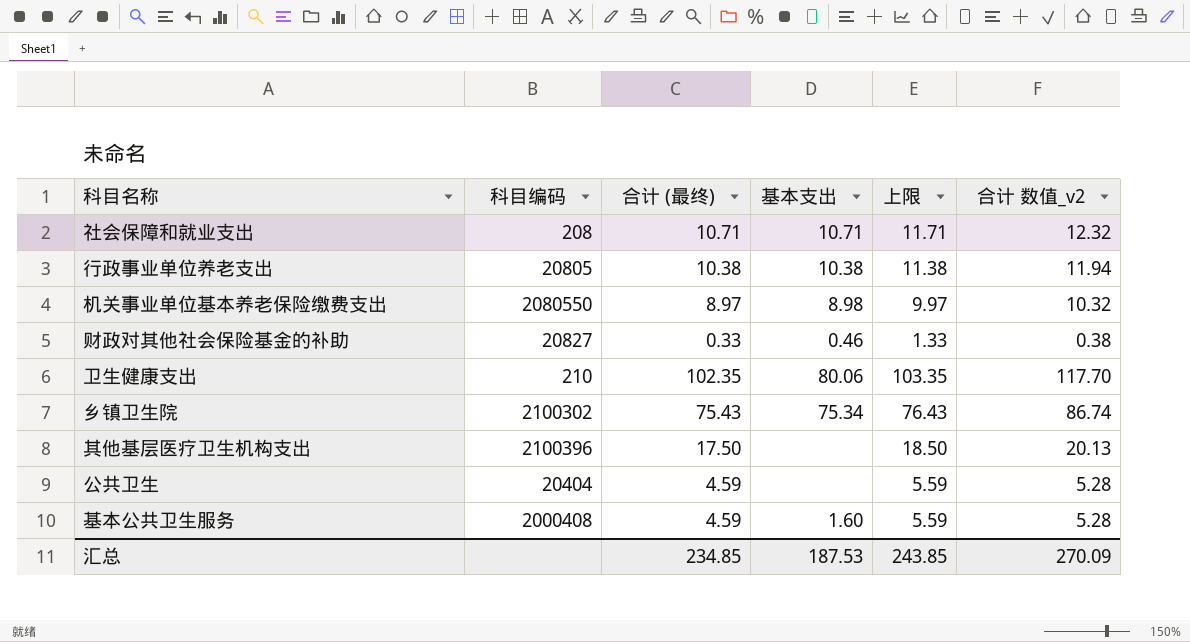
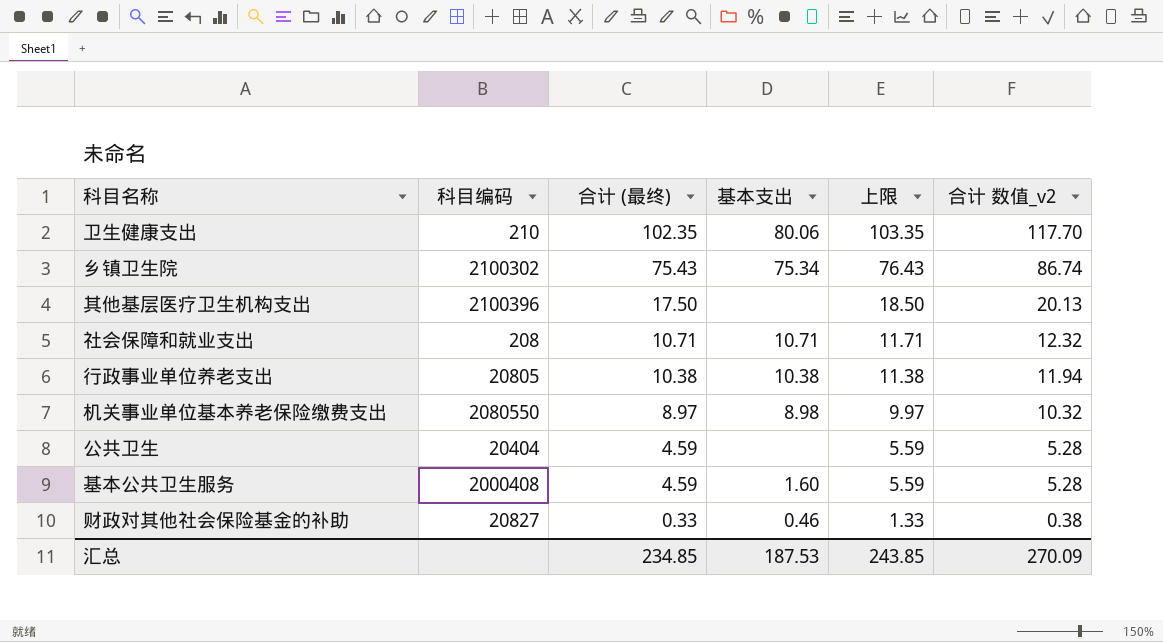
row order: none -> 合计 (最终) descending

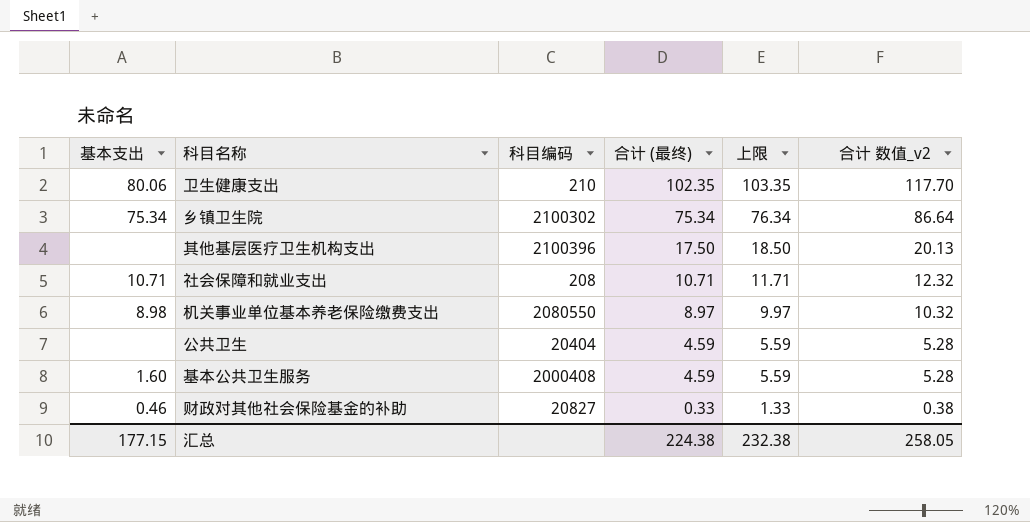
column 基本支出 | position: 4 -> 1
row 行政事业单位养老支出: 20805 | 10.38 | 10.38 | 11.38 | 11.94 -> none
乡镇卫生院 | 合计 (最终): 75.43 -> 75.34
乡镇卫生院 | 上限: 76.43 -> 76.34
乡镇卫生院 | 合计 数值_v2: 86.74 -> 86.64
汇总 | 基本支出: 187.53 -> 177.15
汇总 | 合计 (最终): 234.85 -> 224.38
汇总 | 上限: 243.85 -> 232.38
汇总 | 合计 数值_v2: 270.09 -> 258.05

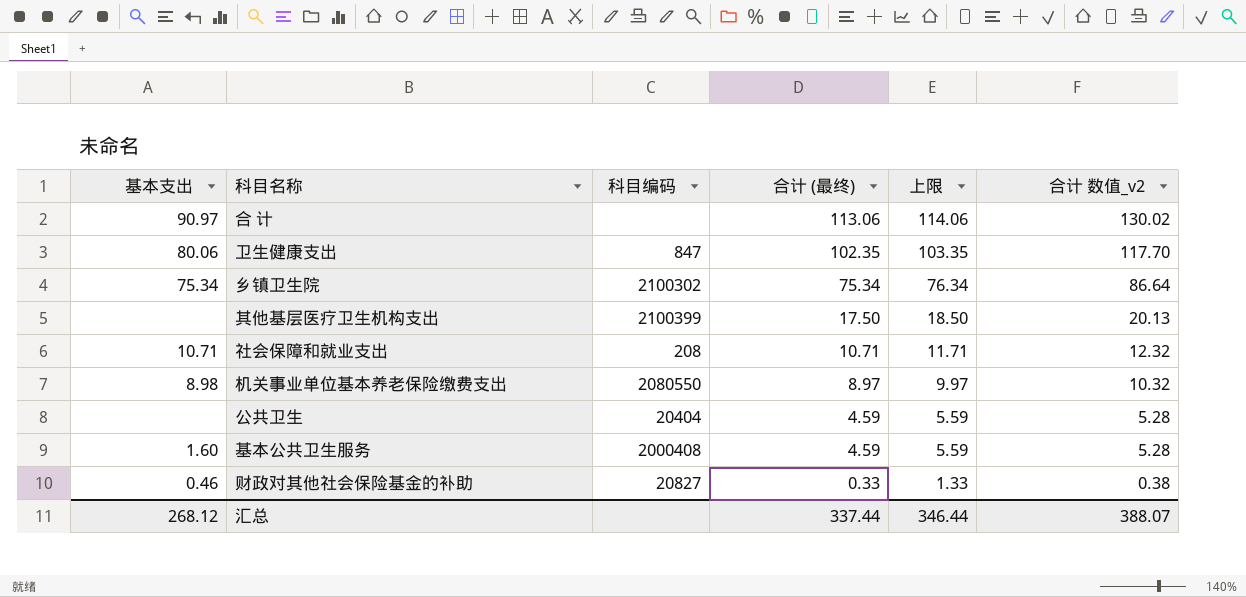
row 合 计: none -> 90.97 | none | 113.06 | 114.06 | 130.02
卫生健康支出 | 科目编码: 210 -> 847
其他基层医疗卫生机构支出 | 科目编码: 2100396 -> 2100399
汇总 | 基本支出: 177.15 -> 268.12
汇总 | 合计 (最终): 224.38 -> 337.44
汇总 | 上限: 232.38 -> 346.44
汇总 | 合计 数值_v2: 258.05 -> 388.07

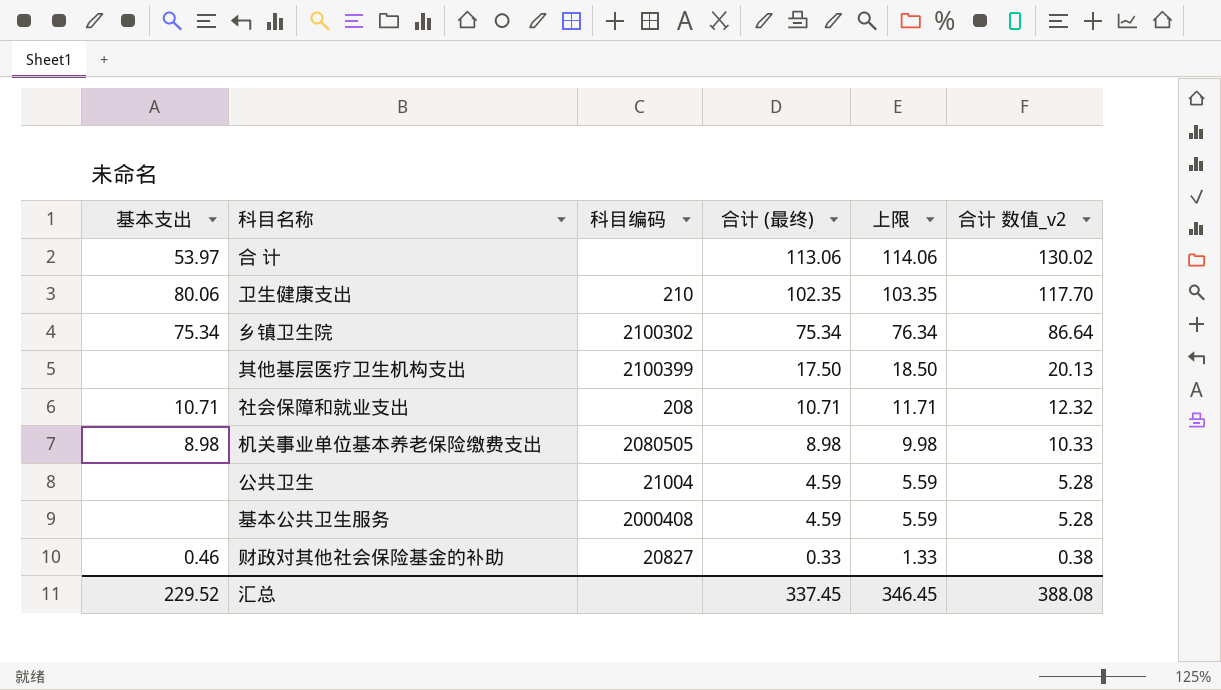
合 计 | 基本支出: 90.97 -> 53.97
卫生健康支出 | 科目编码: 847 -> 210
机关事业单位基本养老保险缴费支出 | 科目编码: 2080550 -> 2080505
机关事业单位基本养老保险缴费支出 | 合计 (最终): 8.97 -> 8.98
机关事业单位基本养老保险缴费支出 | 上限: 9.97 -> 9.98
机关事业单位基本养老保险缴费支出 | 合计 数值_v2: 10.32 -> 10.33
公共卫生 | 科目编码: 20404 -> 21004
基本公共卫生服务 | 基本支出: 1.60 -> none
汇总 | 基本支出: 268.12 -> 229.52
汇总 | 合计 (最终): 337.44 -> 337.45
汇总 | 上限: 346.44 -> 346.45
汇总 | 合计 数值_v2: 388.07 -> 388.08

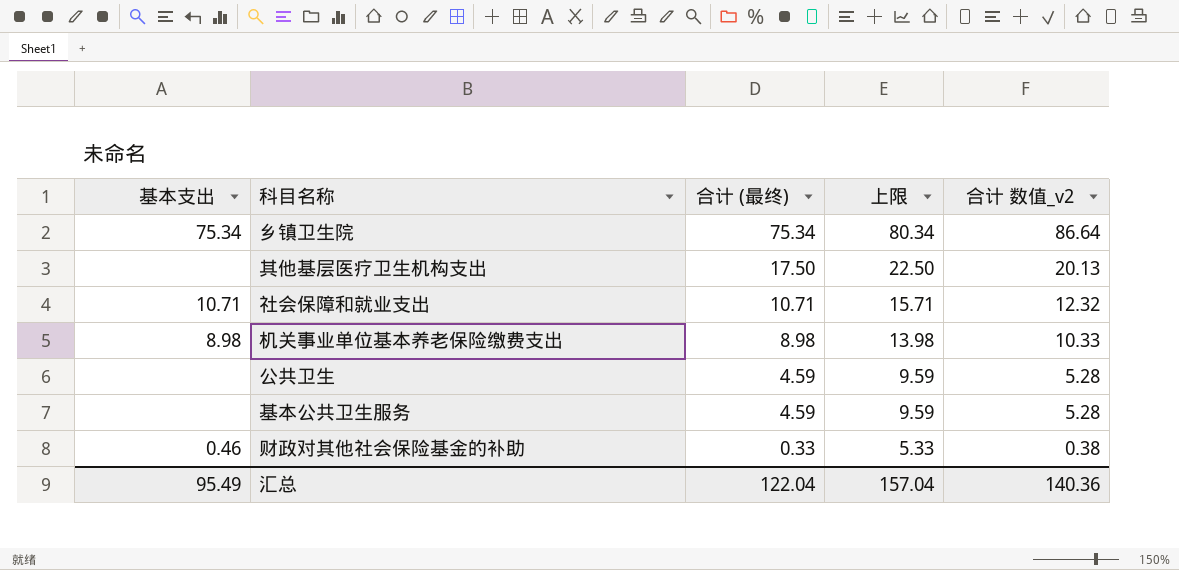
column 科目编码 | position: 3 -> none
column 上限 | formula: [合计 (最终)] + 1 -> [合计 (最终)] + 5
row 合 计: 53.97 | none | 113.06 | 114.06 | 130.02 -> none
row 卫生健康支出: 80.06 | 210 | 102.35 | 103.35 | 117.70 -> none
汇总 | 基本支出: 229.52 -> 95.49
汇总 | 合计 (最终): 337.45 -> 122.04
汇总 | 上限: 346.45 -> 157.04
汇总 | 合计 数值_v2: 388.08 -> 140.36

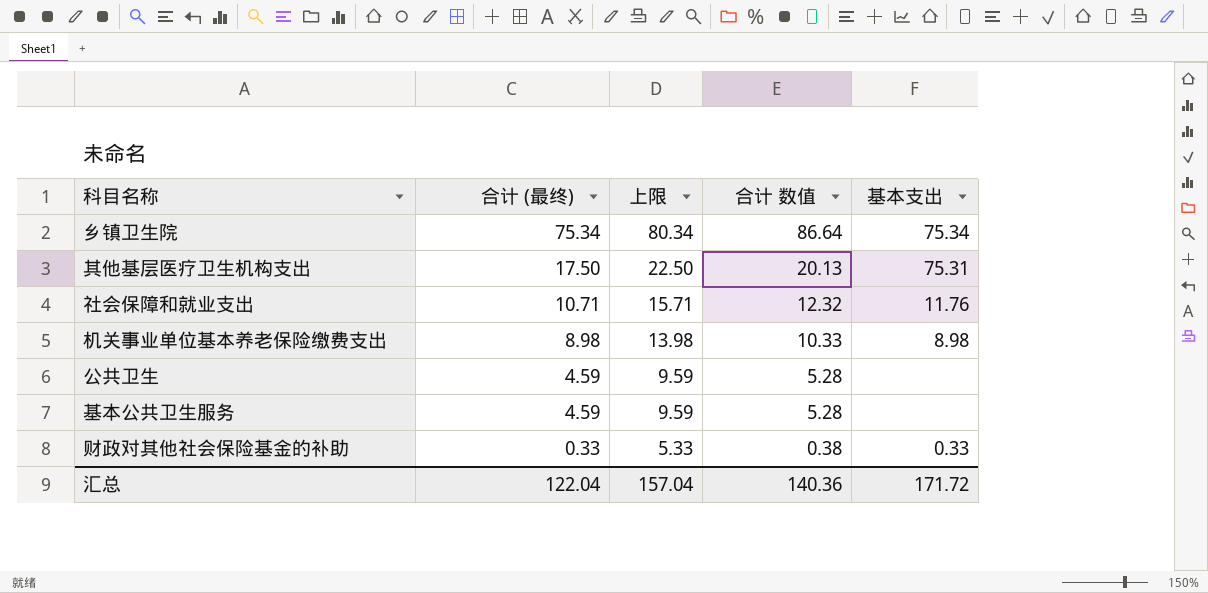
column name: 合计 数值_v2 -> 合计 数值
column 基本支出 | position: 1 -> 5
其他基层医疗卫生机构支出 | 基本支出: none -> 75.31
社会保障和就业支出 | 基本支出: 10.71 -> 11.76
财政对其他社会保险基金的补助 | 基本支出: 0.46 -> 0.33
汇总 | 基本支出: 95.49 -> 171.72

